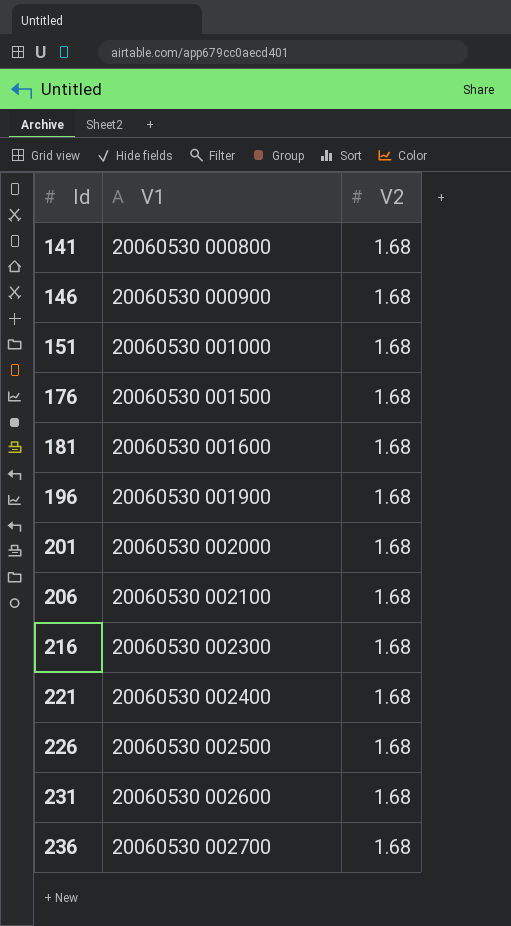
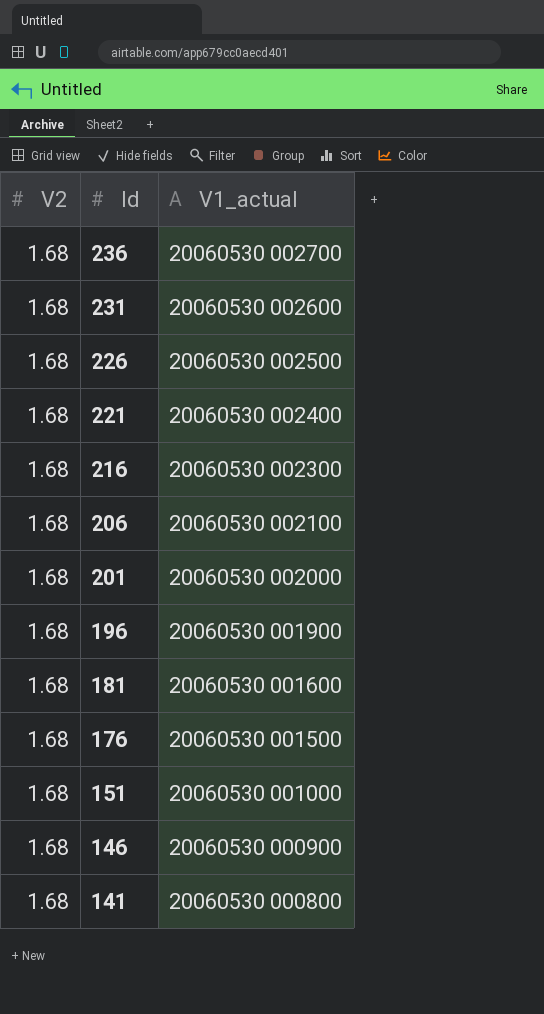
row order: Id ascending -> Id descending
column V2 | position: 3 -> 1
column name: V1 -> V1_actual

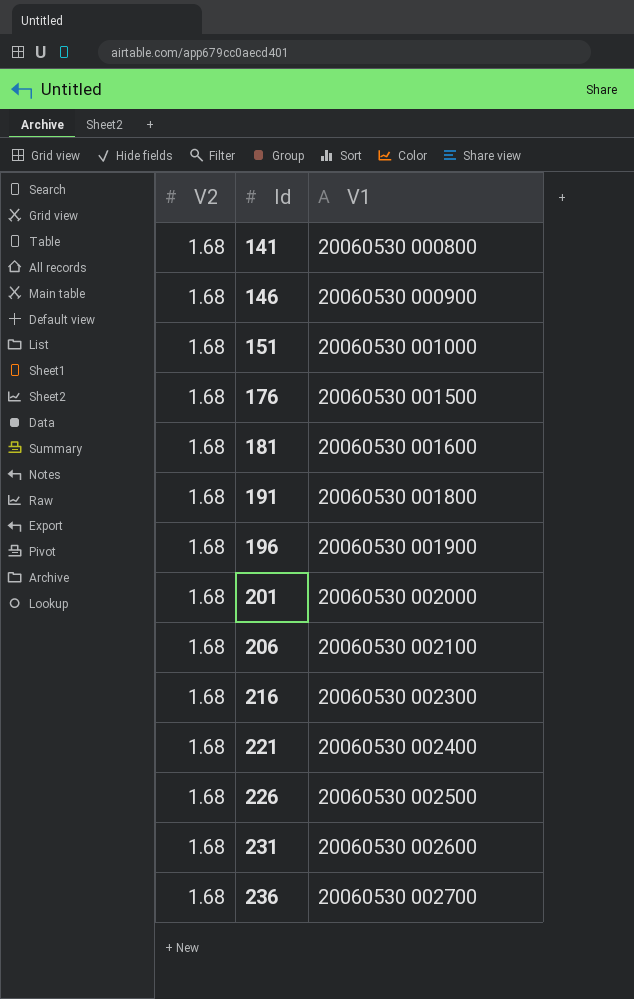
row order: Id descending -> Id ascending
column name: V1_actual -> V1
row 191: none -> 1.68 | 20060530 001800

